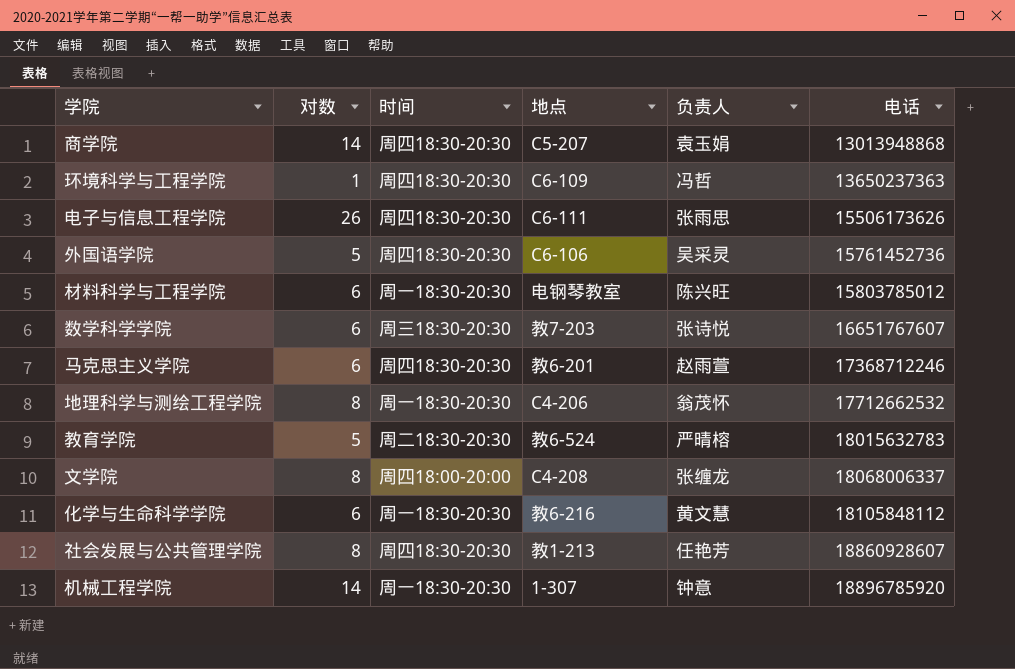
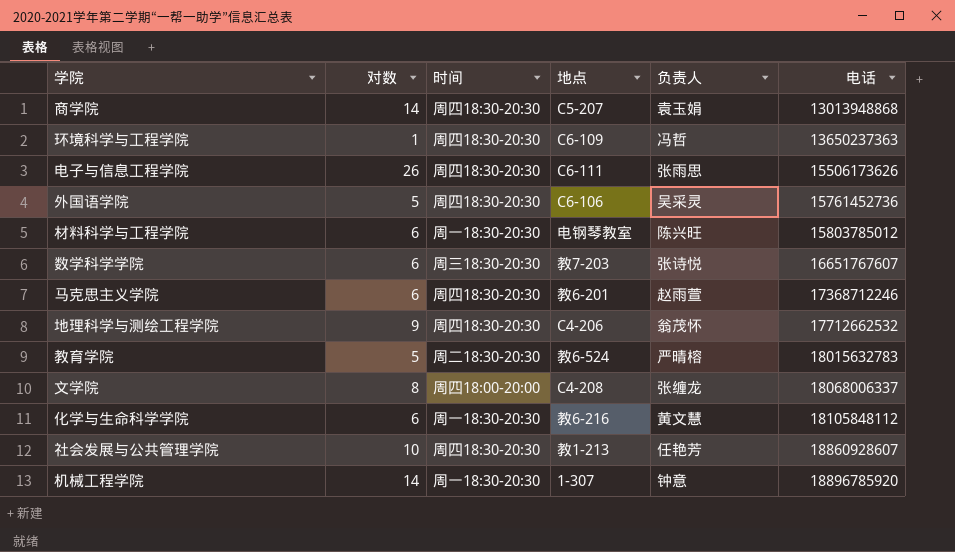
地理科学与测绘工程学院 | 对数: 8 -> 9
地理科学与测绘工程学院 | 时间: 周一18:30-20:30 -> 周四18:30-20:30
社会发展与公共管理学院 | 对数: 8 -> 10

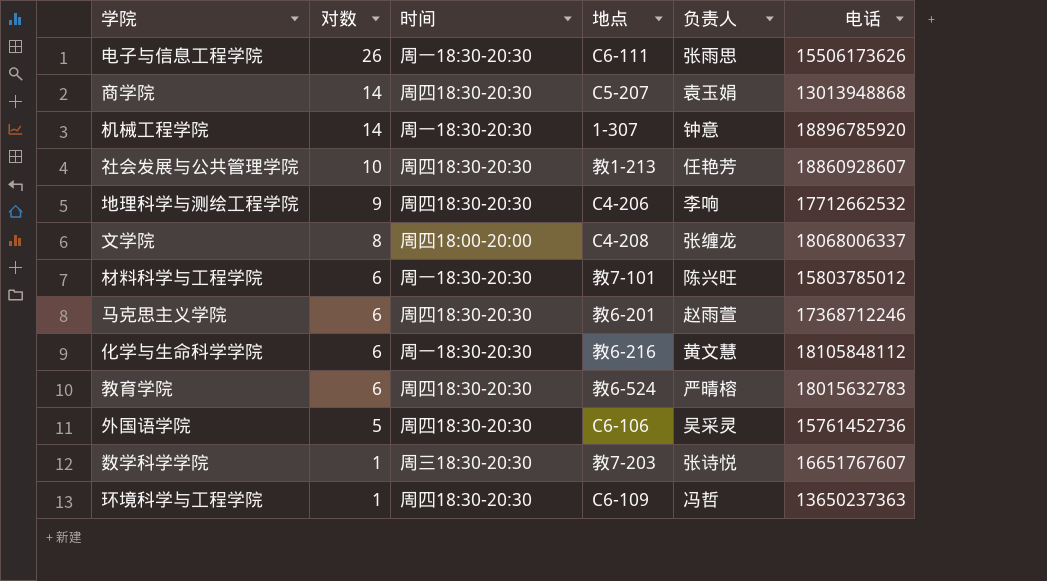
row order: 电话 ascending -> 对数 descending
电子与信息工程学院 | 时间: 周四18:30-20:30 -> 周一18:30-20:30
地理科学与测绘工程学院 | 负责人: 翁茂怀 -> 李响
材料科学与工程学院 | 地点: 电钢琴教室 -> 教7-101
教育学院 | 对数: 5 -> 6
教育学院 | 时间: 周二18:30-20:30 -> 周四18:30-20:30
数学科学学院 | 对数: 6 -> 1

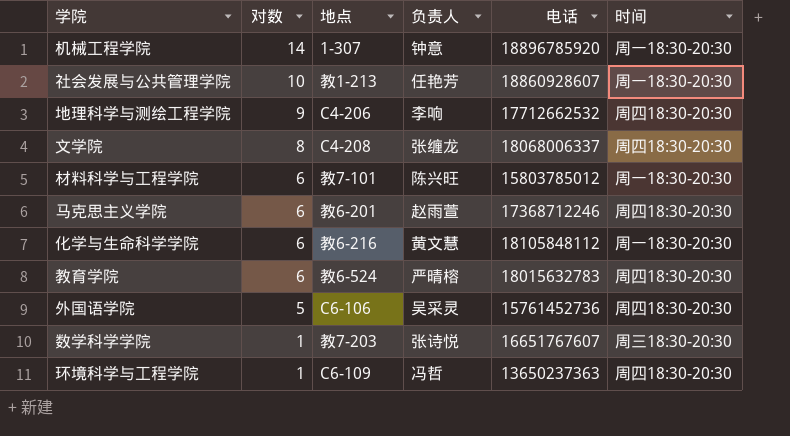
column 时间 | position: 3 -> 6
row 电子与信息工程学院: 26 | 周一18:30-20:30 | C6-111 | 张雨思 | 15506173626 -> none
row 商学院: 14 | 周四18:30-20:30 | C5-207 | 袁玉娟 | 13013948868 -> none
社会发展与公共管理学院 | 时间: 周四18:30-20:30 -> 周一18:30-20:30
文学院 | 时间: 周四18:00-20:00 -> 周四18:30-20:30

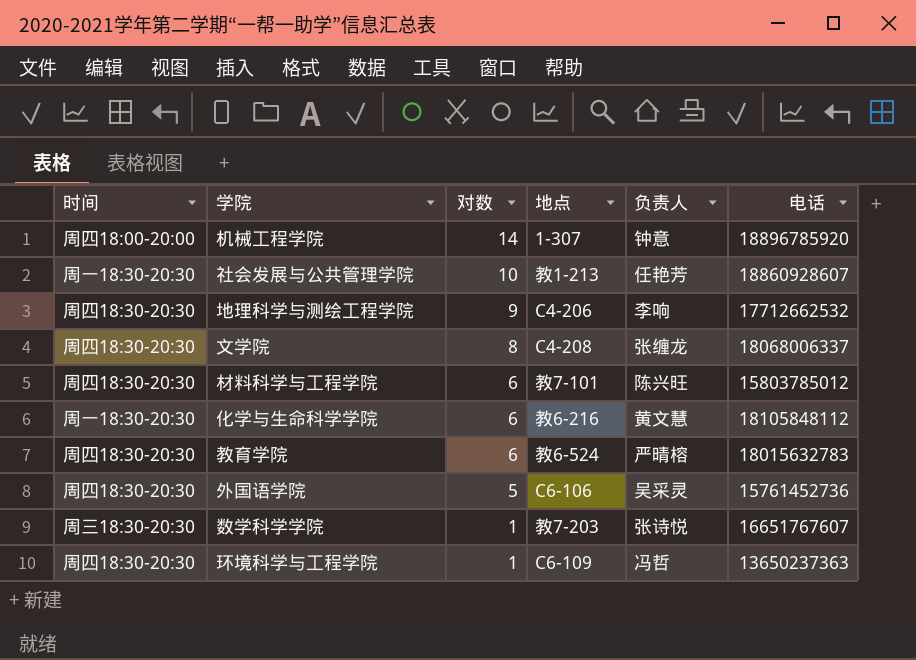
column 时间 | position: 6 -> 1
row 马克思主义学院: 6 | 教6-201 | 赵雨萱 | 17368712246 | 周四18:30-20:30 -> none
机械工程学院 | 时间: 周一18:30-20:30 -> 周四18:00-20:00
材料科学与工程学院 | 时间: 周一18:30-20:30 -> 周四18:30-20:30

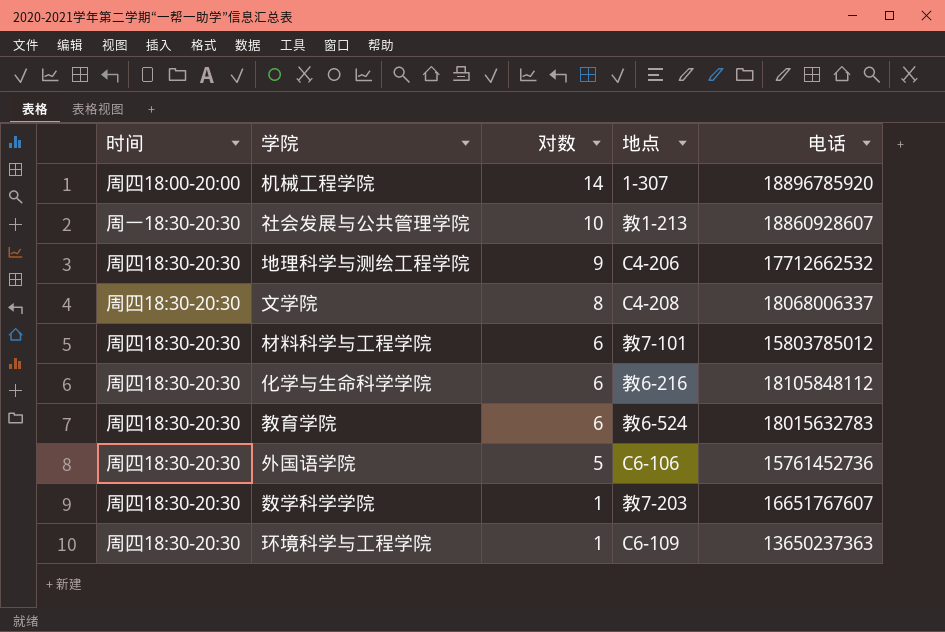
column 负责人 | position: 5 -> none
化学与生命科学学院 | 时间: 周一18:30-20:30 -> 周四18:30-20:30
数学科学学院 | 时间: 周三18:30-20:30 -> 周四18:30-20:30

